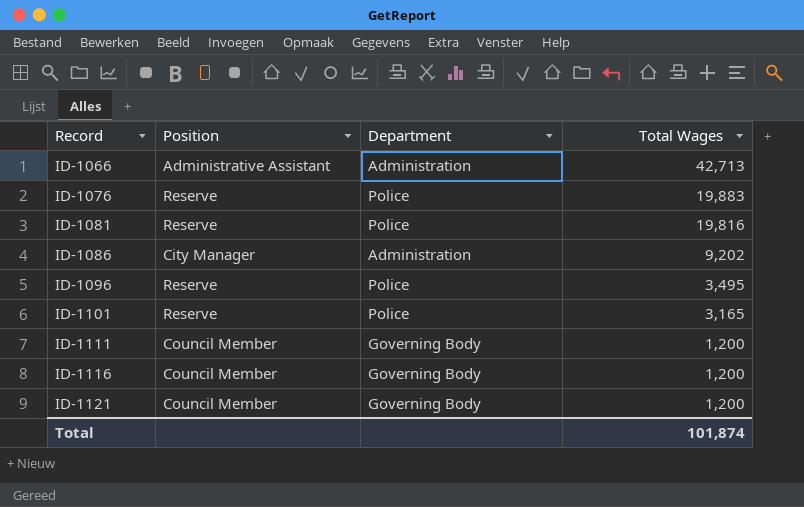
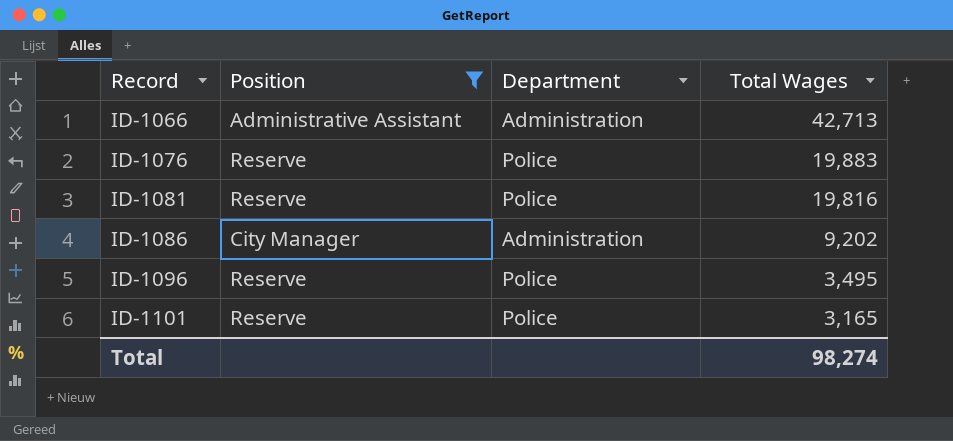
filter: none -> Position != Council Member
Total | Total Wages: 101,874 -> 98,274

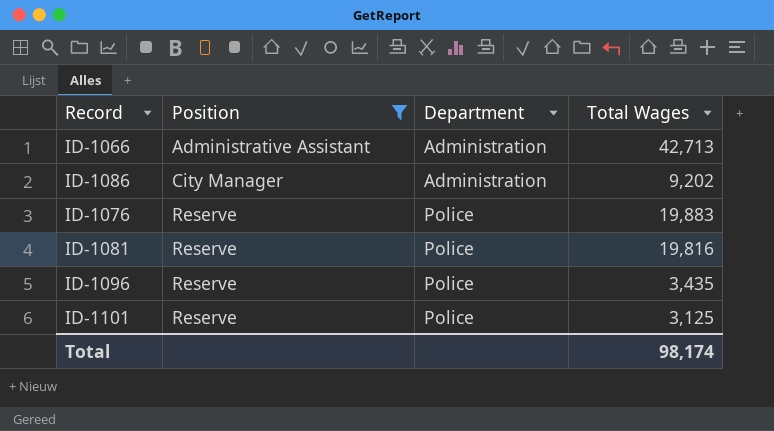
row order: Record ascending -> Position ascending
ID-1096 | Total Wages: 3,495 -> 3,435
ID-1101 | Total Wages: 3,165 -> 3,125
Total | Total Wages: 98,274 -> 98,174

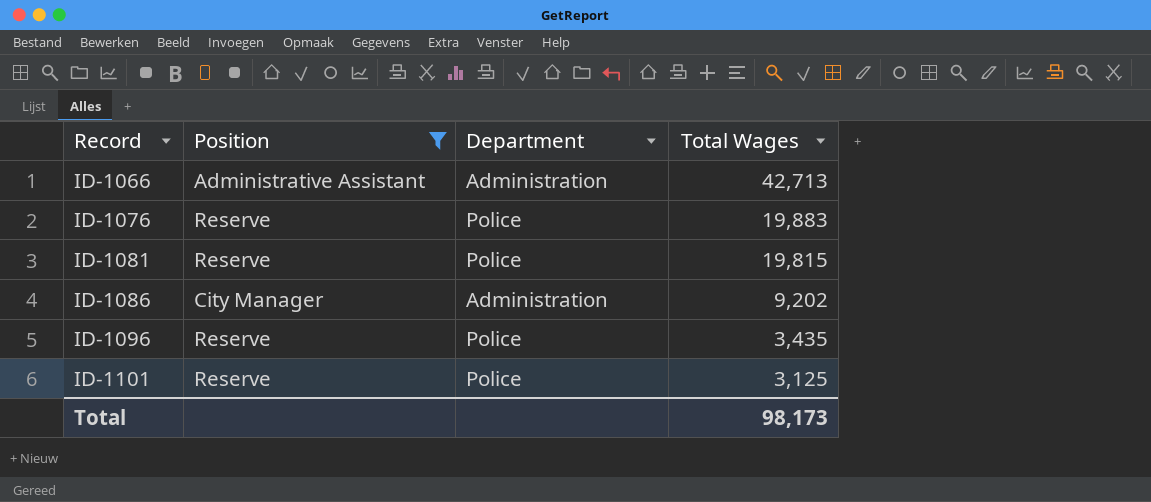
row order: Position ascending -> Record ascending
ID-1081 | Total Wages: 19,816 -> 19,815
Total | Total Wages: 98,174 -> 98,173

